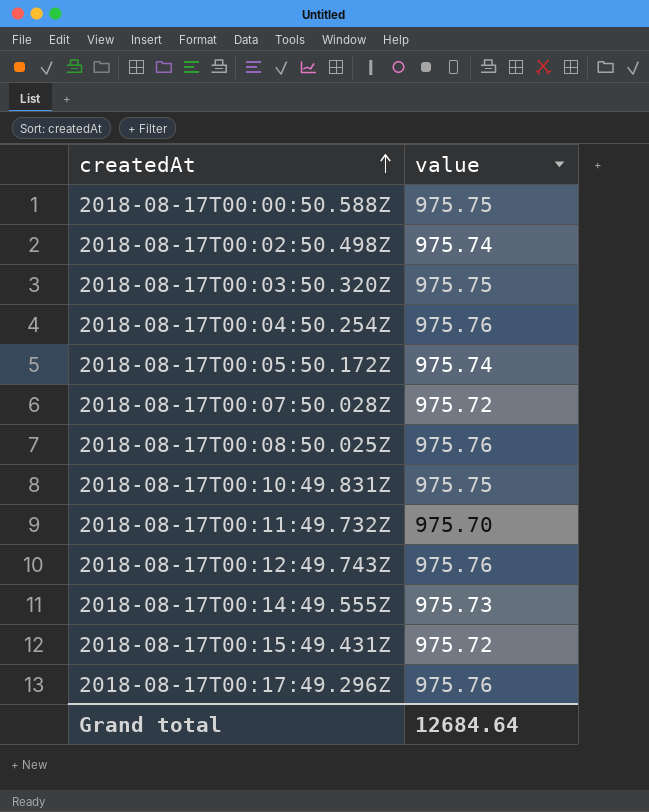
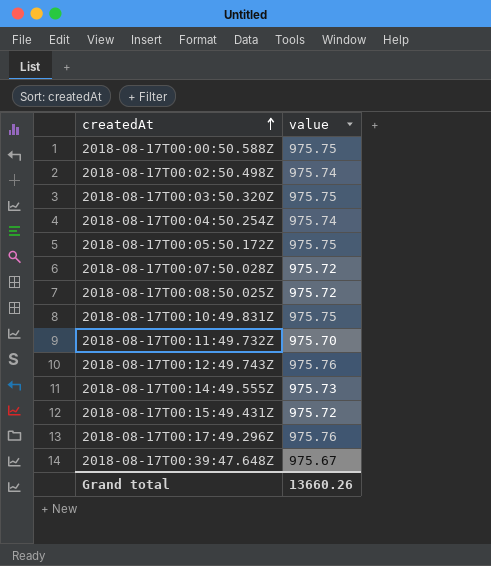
2018-08-17T00:04:50.254Z | value: 975.76 -> 975.74
2018-08-17T00:05:50.172Z | value: 975.74 -> 975.75
2018-08-17T00:08:50.025Z | value: 975.76 -> 975.72
row 2018-08-17T00:39:47.648Z: none -> 975.67
Grand total | value: 12684.64 -> 13660.26

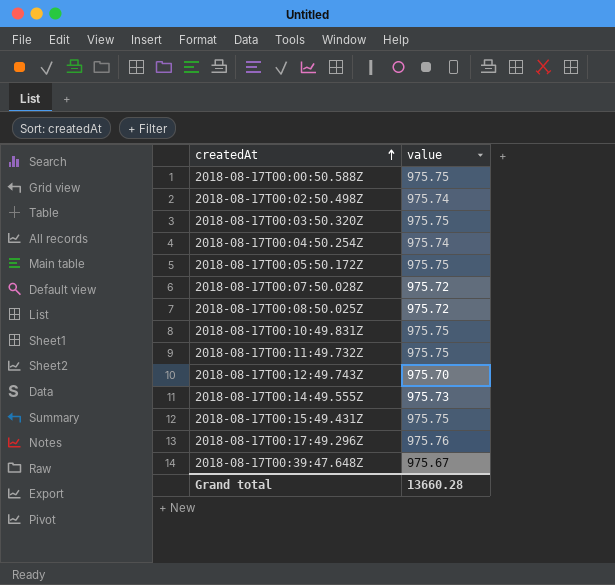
2018-08-17T00:11:49.732Z | value: 975.70 -> 975.75
2018-08-17T00:12:49.743Z | value: 975.76 -> 975.70
2018-08-17T00:15:49.431Z | value: 975.72 -> 975.75
Grand total | value: 13660.26 -> 13660.28

